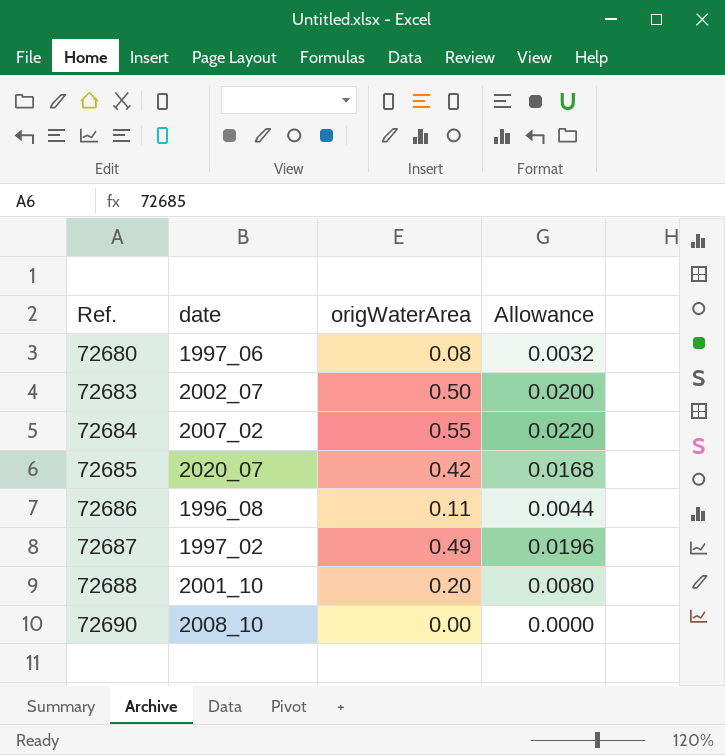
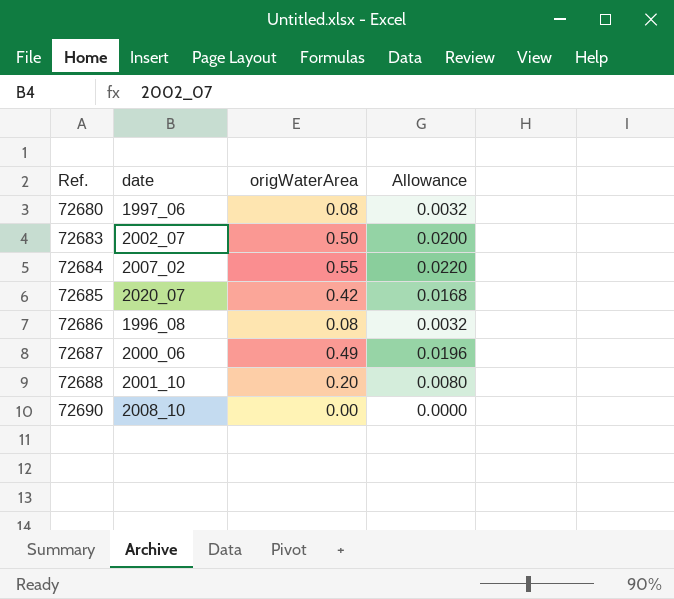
72686 | origWaterArea: 0.11 -> 0.08
72686 | Allowance: 0.0044 -> 0.0032
72687 | date: 1997_02 -> 2000_06

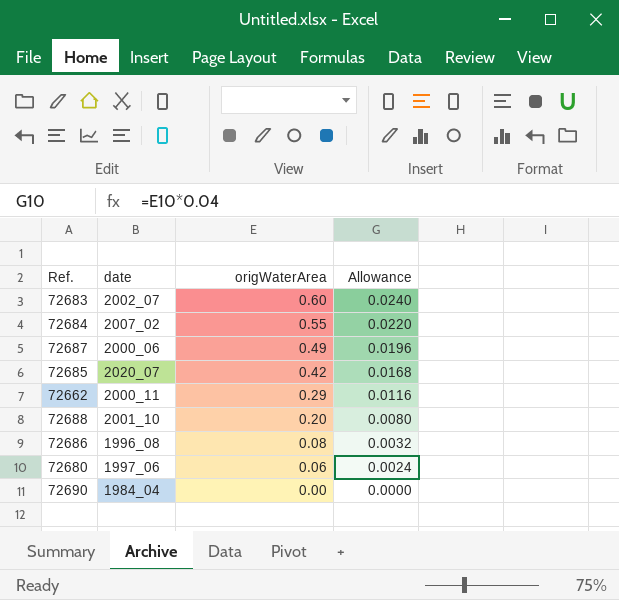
row order: Ref. ascending -> origWaterArea descending
72683 | origWaterArea: 0.50 -> 0.60
72683 | Allowance: 0.0200 -> 0.0240
row 72662: none -> 2000_11 | 0.29 | 0.0116
72680 | origWaterArea: 0.08 -> 0.06
72680 | Allowance: 0.0032 -> 0.0024
72690 | date: 2008_10 -> 1984_04

